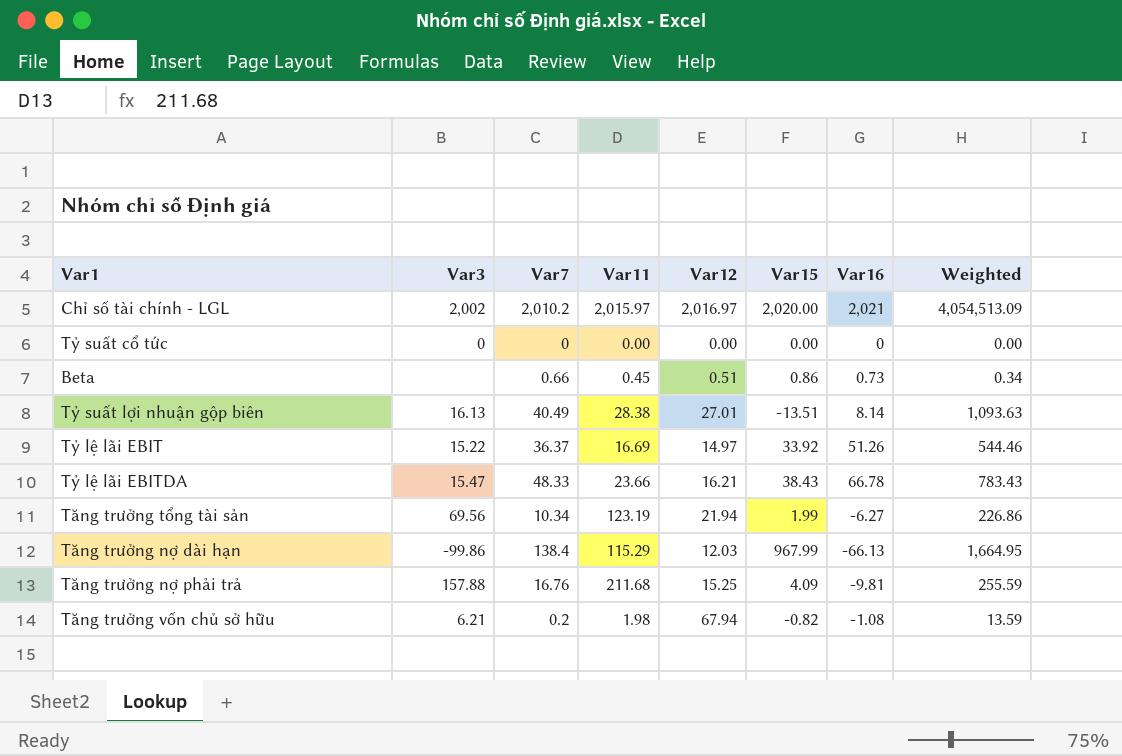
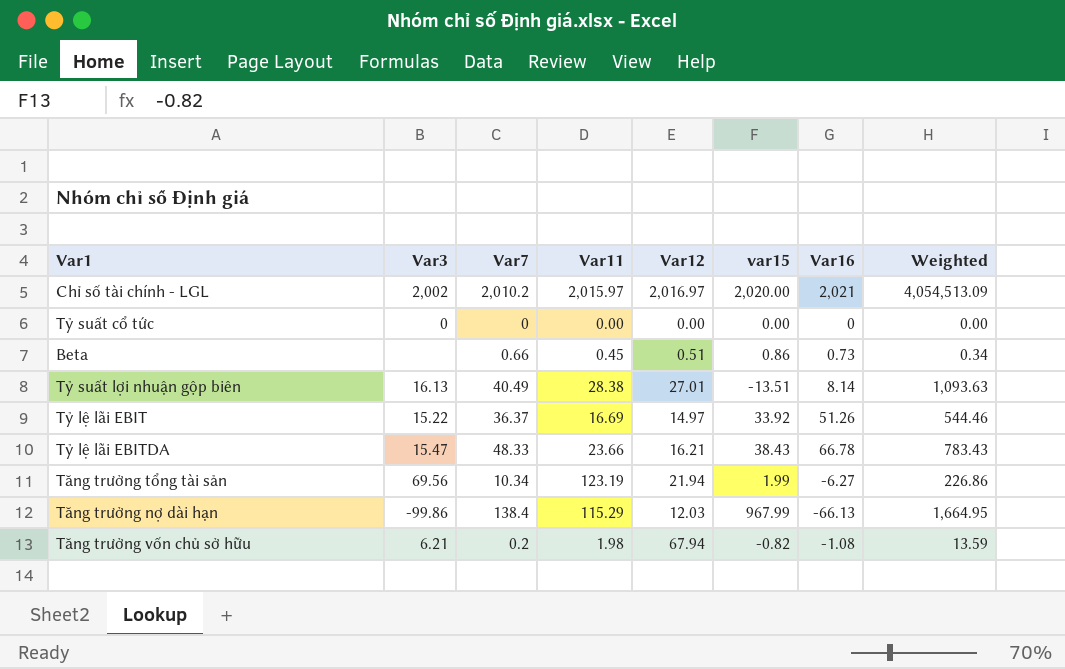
column name: Var15 -> var15
row Tăng trưởng nợ phải trả: 157.88 | 16.76 | 211.68 | 15.25 | 4.09 | -9.81 | 255.59 -> none

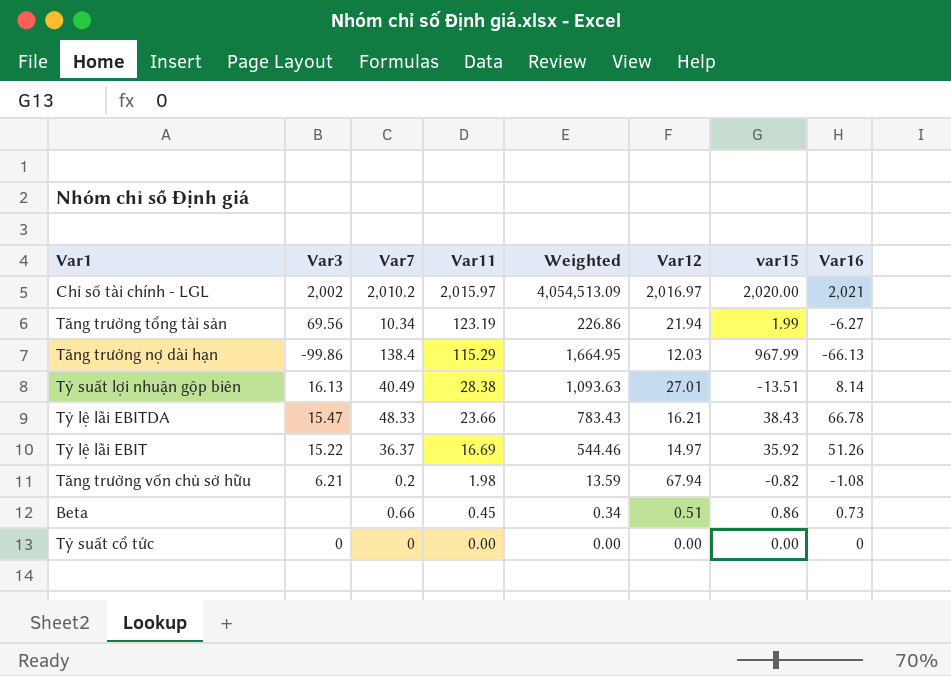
row order: none -> Var11 descending
column Weighted | position: 8 -> 5
Tỷ lệ lãi EBIT | var15: 33.92 -> 35.92

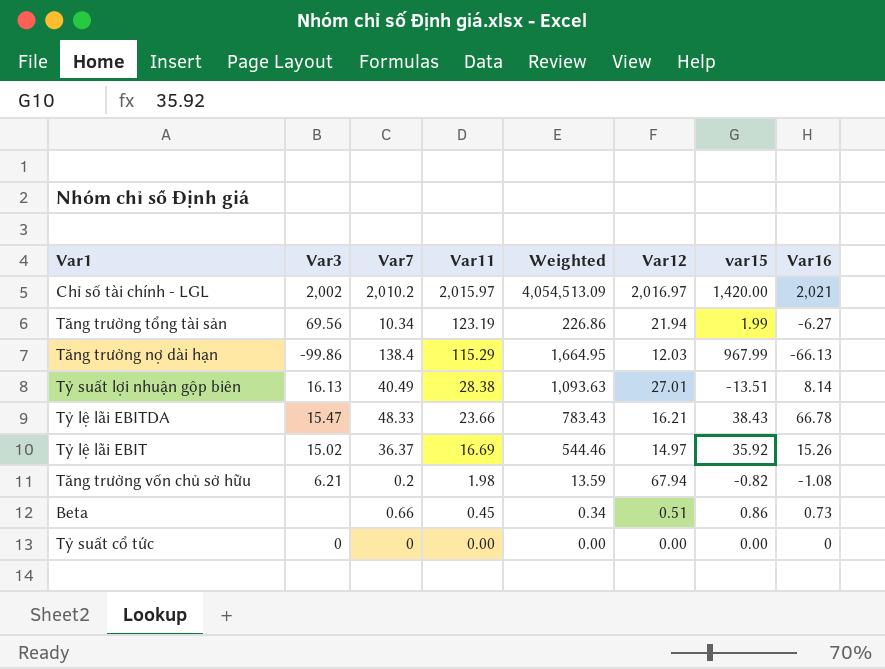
Chỉ số tài chính - LGL | var15: 2,020.00 -> 1,420.00
Tỷ lệ lãi EBIT | Var3: 15.22 -> 15.02
Tỷ lệ lãi EBIT | Var16: 51.26 -> 15.26

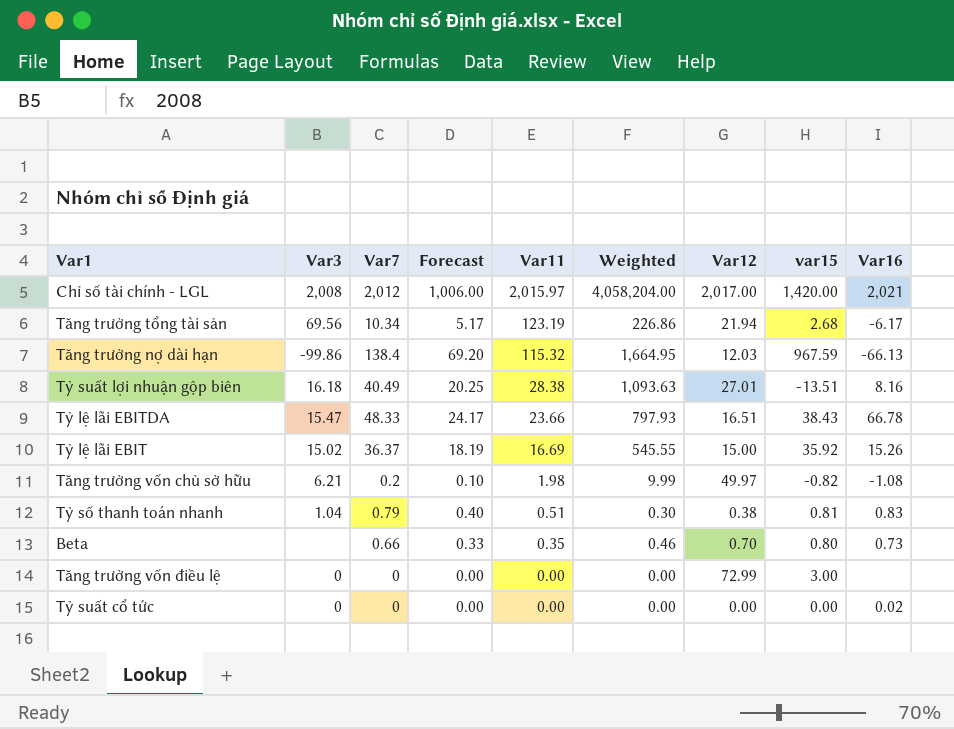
column Forecast | formula: none -> [Var7] * 0.5
Chỉ số tài chính - LGL | Var3: 2,002 -> 2,008
Chỉ số tài chính - LGL | Var7: 2,010.2 -> 2,012
Chỉ số tài chính - LGL | Weighted: 4,054,513.09 -> 4,058,204.00
Chỉ số tài chính - LGL | Var12: 2,016.97 -> 2,017.00
Tăng trưởng tổng tài sản | var15: 1.99 -> 2.68
Tăng trưởng tổng tài sản | Var16: -6.27 -> -6.17
Tăng trưởng nợ dài hạn | Var11: 115.29 -> 115.32
Tăng trưởng nợ dài hạn | var15: 967.99 -> 967.59
Tỷ suất lợi nhuận gộp biên | Var3: 16.13 -> 16.18
Tỷ suất lợi nhuận gộp biên | Var16: 8.14 -> 8.16
Tỷ lệ lãi EBITDA | Weighted: 783.43 -> 797.93
Tỷ lệ lãi EBITDA | Var12: 16.21 -> 16.51
Tỷ lệ lãi EBIT | Weighted: 544.46 -> 545.55
Tỷ lệ lãi EBIT | Var12: 14.97 -> 15.00
Tăng trưởng vốn chủ sở hữu | Weighted: 13.59 -> 9.99
Tăng trưởng vốn chủ sở hữu | Var12: 67.94 -> 49.97
row Tỷ số thanh toán nhanh: none -> 1.04 | 0.79 | 0.40 | 0.51 | 0.30 | 0.38 | 0.81 | 0.83
Beta | Var11: 0.45 -> 0.35
Beta | Weighted: 0.34 -> 0.46
Beta | Var12: 0.51 -> 0.70
Beta | var15: 0.86 -> 0.80
row Tăng trưởng vốn điều lệ: none -> 0 | 0 | 0.00 | 0.00 | 0.00 | 72.99 | 3.00 | none
Tỷ suất cổ tức | Var16: 0 -> 0.02

